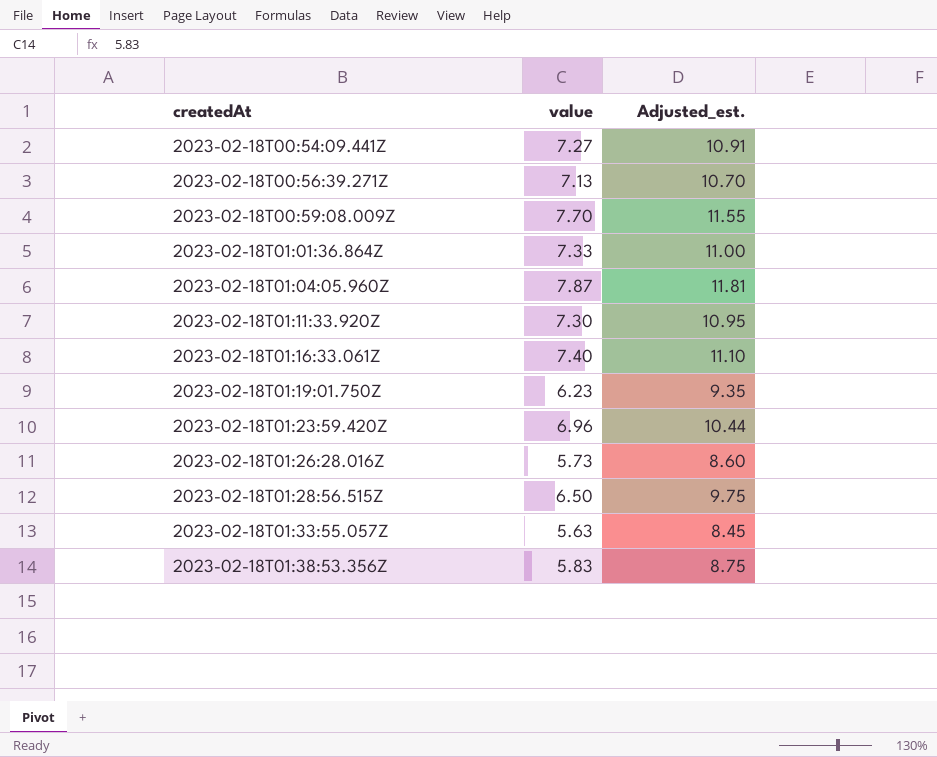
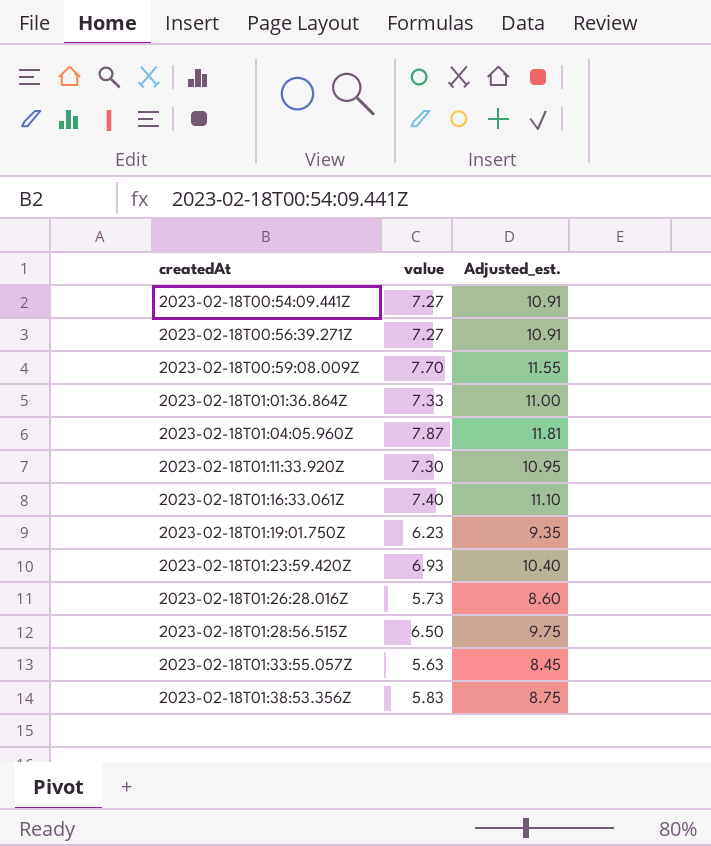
2023-02-18T00:56:39.271Z | value: 7.13 -> 7.27
2023-02-18T00:56:39.271Z | Adjusted_est.: 10.70 -> 10.91
2023-02-18T01:23:59.420Z | value: 6.96 -> 6.93
2023-02-18T01:23:59.420Z | Adjusted_est.: 10.44 -> 10.40

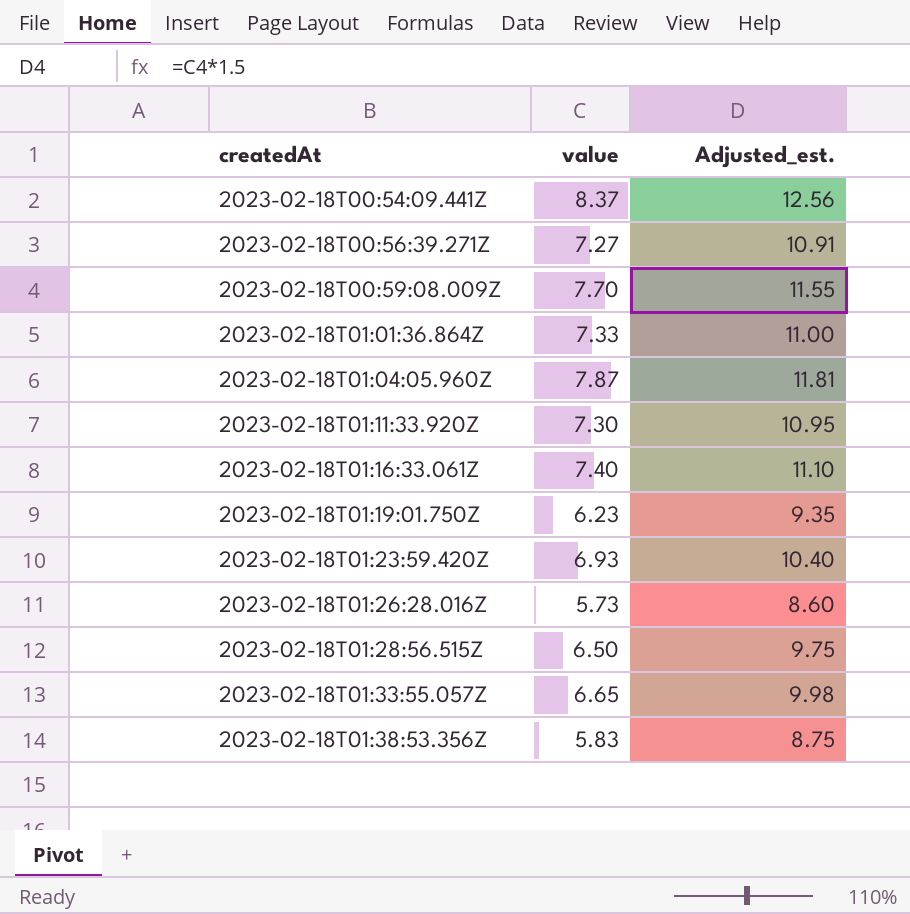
2023-02-18T00:54:09.441Z | value: 7.27 -> 8.37
2023-02-18T00:54:09.441Z | Adjusted_est.: 10.91 -> 12.56
2023-02-18T01:33:55.057Z | value: 5.63 -> 6.65
2023-02-18T01:33:55.057Z | Adjusted_est.: 8.45 -> 9.98

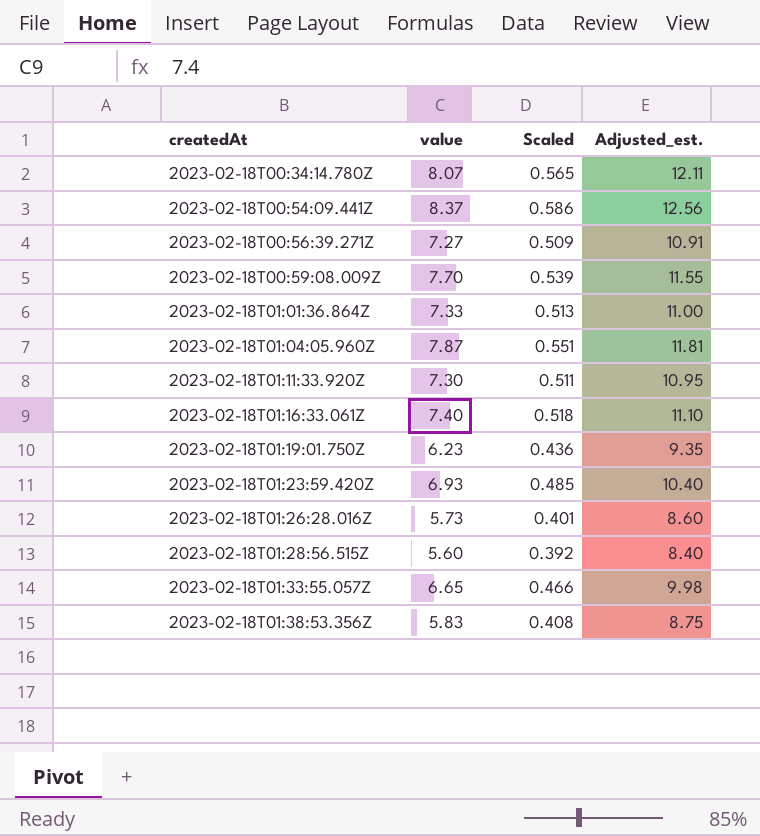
column Scaled | formula: none -> [value] * 0.07
row 2023-02-18T00:34:14.780Z: none -> 8.07 | 0.565 | 12.11
2023-02-18T01:28:56.515Z | value: 6.50 -> 5.60
2023-02-18T01:28:56.515Z | Adjusted_est.: 9.75 -> 8.40

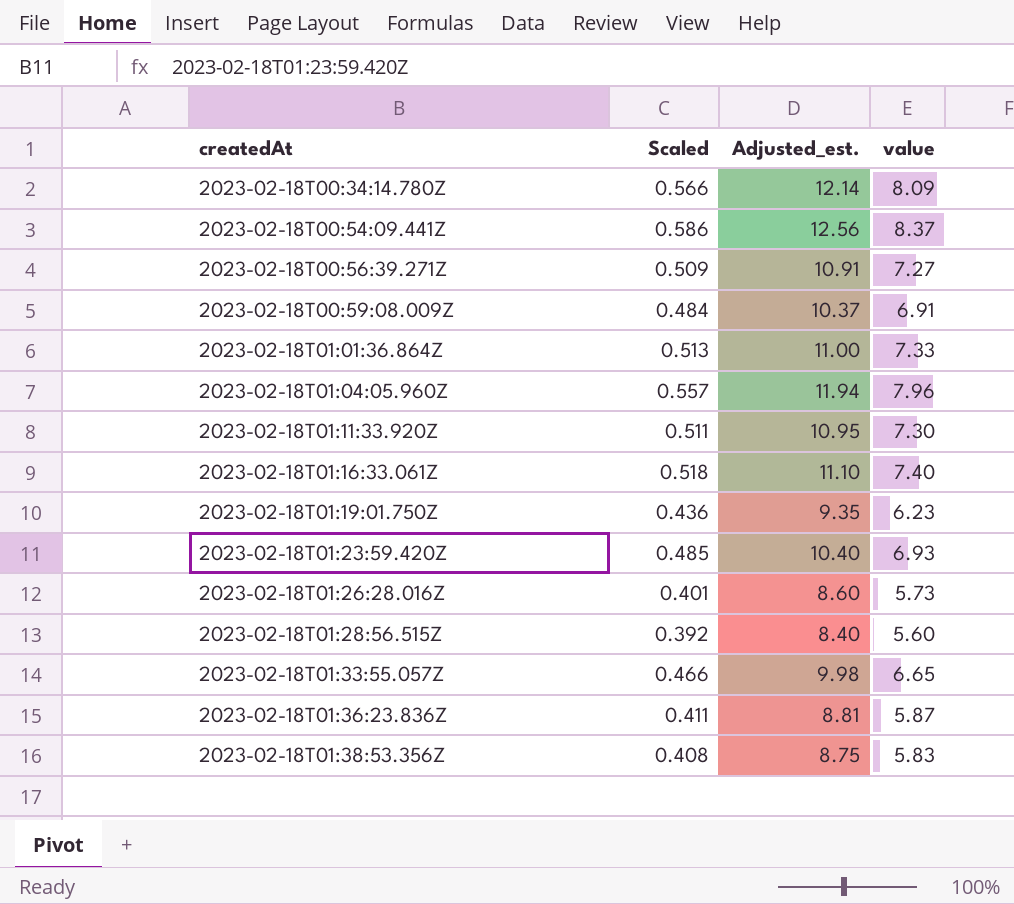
column value | position: 2 -> 4
2023-02-18T00:34:14.780Z | Scaled: 0.565 -> 0.566
2023-02-18T00:34:14.780Z | Adjusted_est.: 12.11 -> 12.14
2023-02-18T00:34:14.780Z | value: 8.07 -> 8.09
2023-02-18T00:59:08.009Z | Scaled: 0.539 -> 0.484
2023-02-18T00:59:08.009Z | Adjusted_est.: 11.55 -> 10.37
2023-02-18T00:59:08.009Z | value: 7.70 -> 6.91
2023-02-18T01:04:05.960Z | Scaled: 0.551 -> 0.557
2023-02-18T01:04:05.960Z | Adjusted_est.: 11.81 -> 11.94
2023-02-18T01:04:05.960Z | value: 7.87 -> 7.96
row 2023-02-18T01:36:23.836Z: none -> 0.411 | 8.81 | 5.87

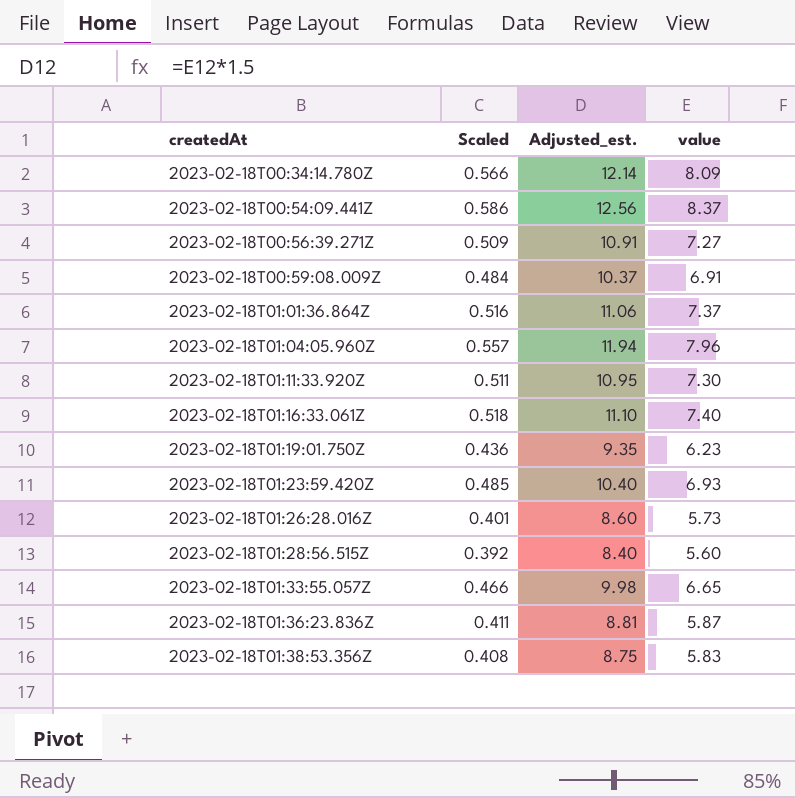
2023-02-18T01:01:36.864Z | Scaled: 0.513 -> 0.516
2023-02-18T01:01:36.864Z | Adjusted_est.: 11.00 -> 11.06
2023-02-18T01:01:36.864Z | value: 7.33 -> 7.37

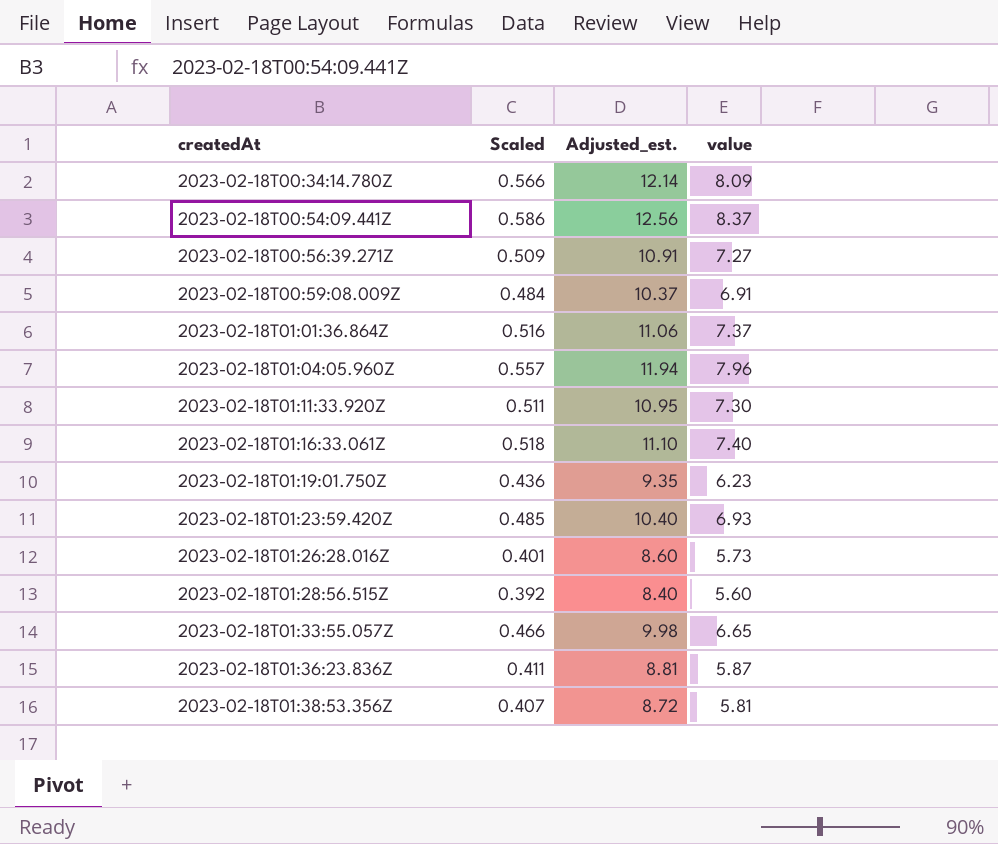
2023-02-18T01:38:53.356Z | Scaled: 0.408 -> 0.407
2023-02-18T01:38:53.356Z | Adjusted_est.: 8.75 -> 8.72
2023-02-18T01:38:53.356Z | value: 5.83 -> 5.81

